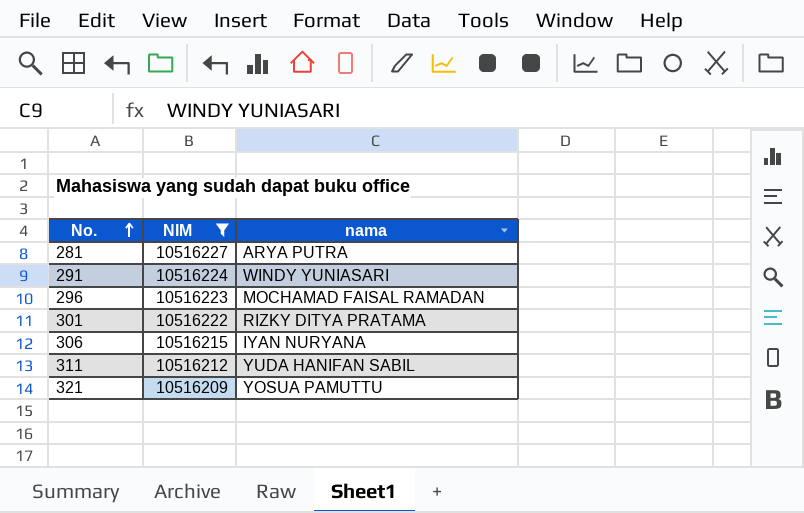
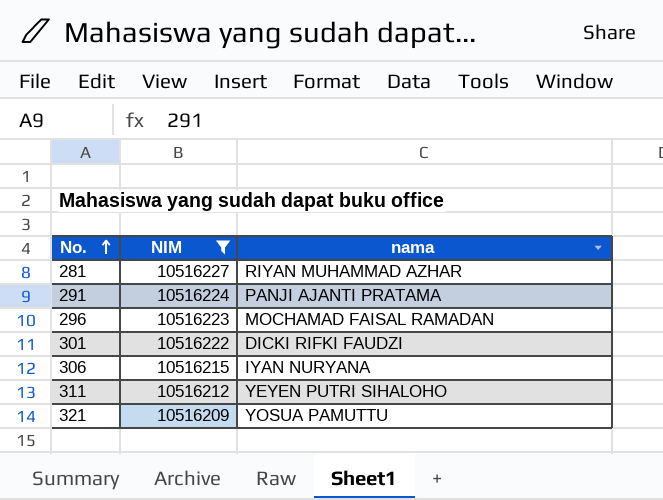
281 | nama: ARYA PUTRA -> RIYAN MUHAMMAD AZHAR
291 | nama: WINDY YUNIASARI -> PANJI AJANTI PRATAMA
301 | nama: RIZKY DITYA PRATAMA -> DICKI RIFKI FAUDZI
311 | nama: YUDA HANIFAN SABIL -> YEYEN PUTRI SIHALOHO

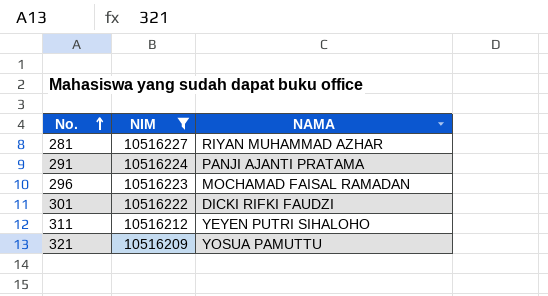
column name: nama -> NAMA
row 306: 10516215 | IYAN NURYANA -> none

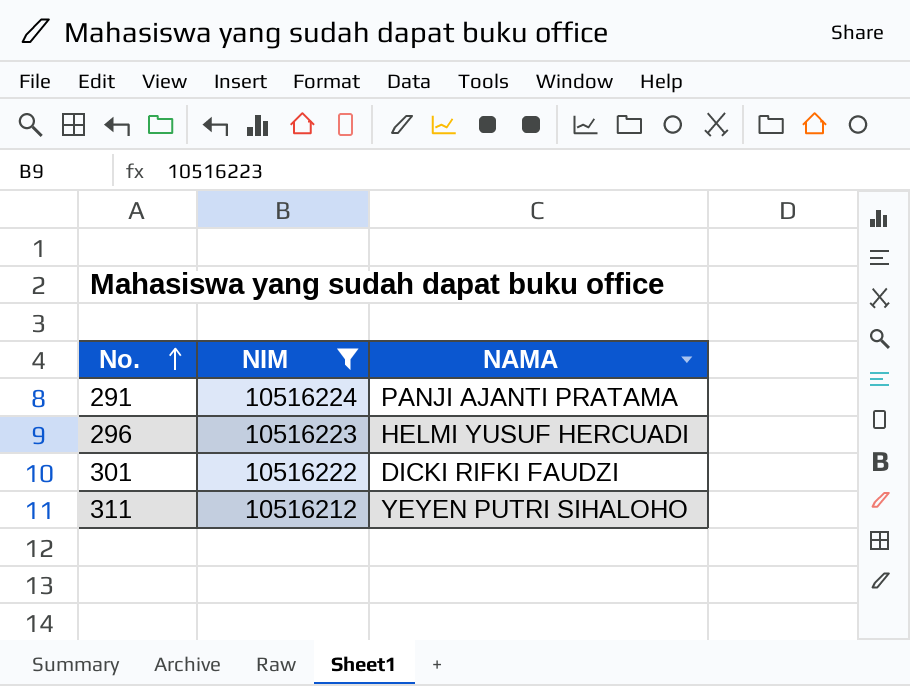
row 281: 10516227 | RIYAN MUHAMMAD AZHAR -> none
row 321: 10516209 | YOSUA PAMUTTU -> none
296 | NAMA: MOCHAMAD FAISAL RAMADAN -> HELMI YUSUF HERCUADI

